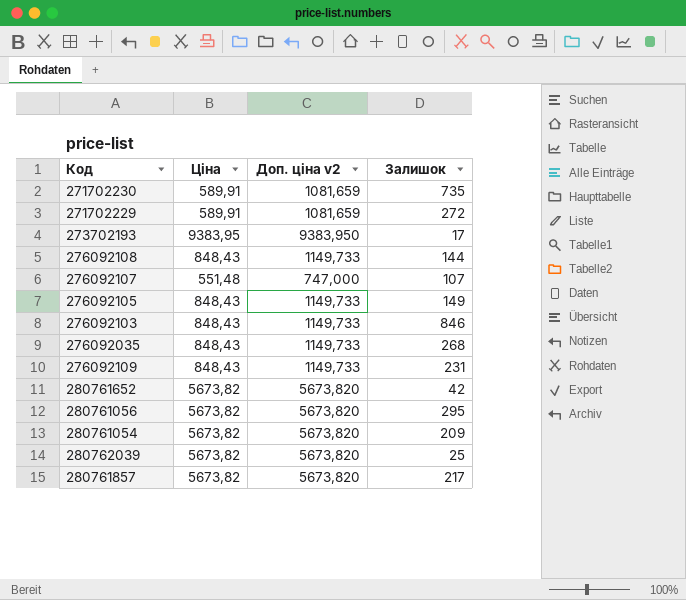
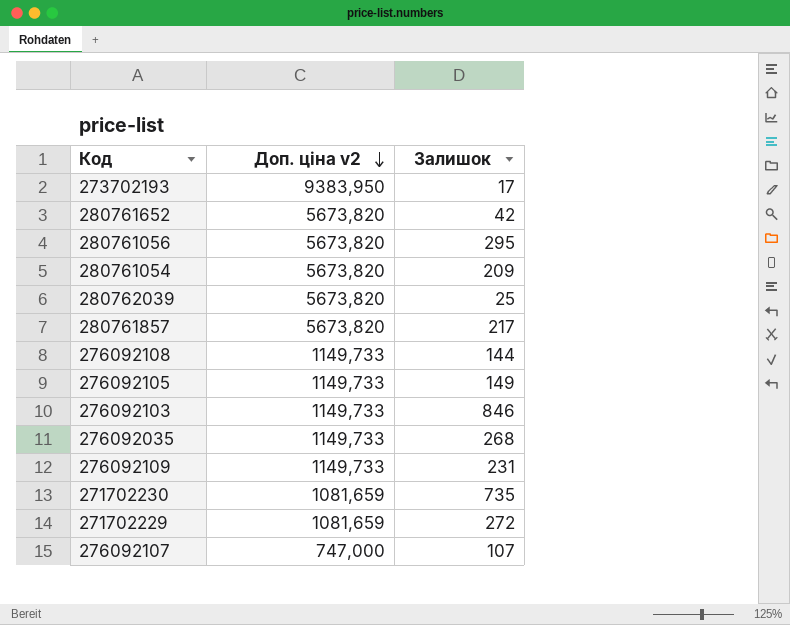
row order: none -> Доп. ціна v2 descending
column Ціна | position: 2 -> none

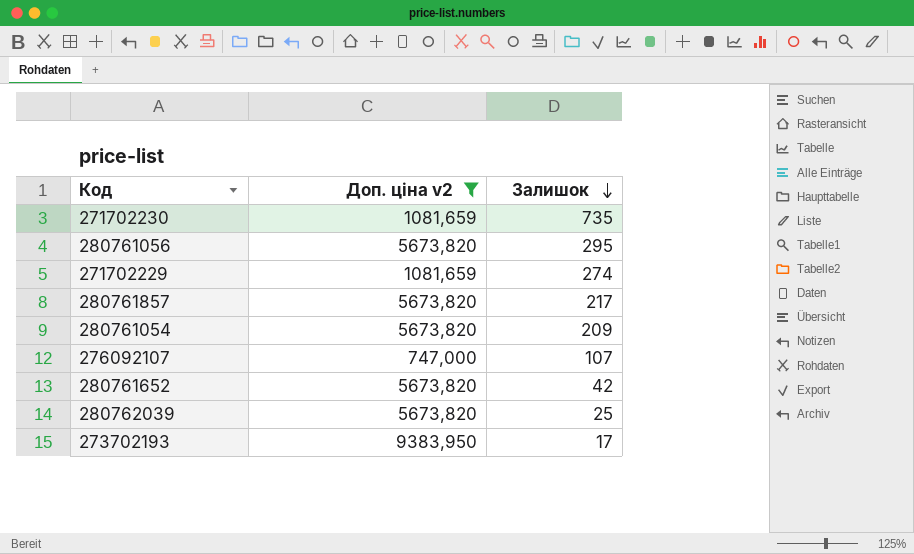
filter: none -> Доп. ціна v2 != 1149,733
row order: Доп. ціна v2 descending -> Залишок descending
271702229 | Залишок: 272 -> 274

